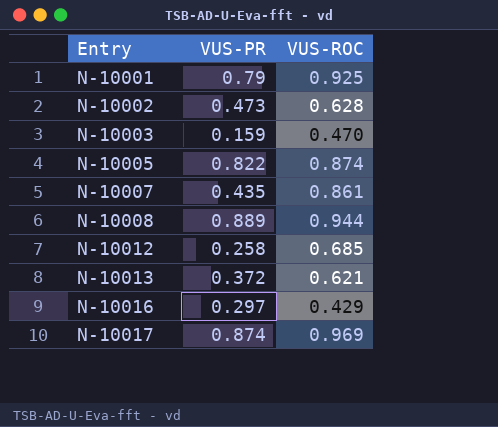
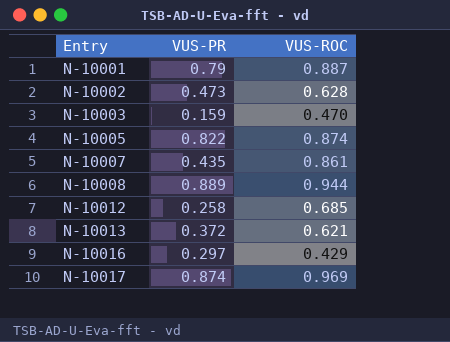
N-10001 | VUS-ROC: 0.925 -> 0.887

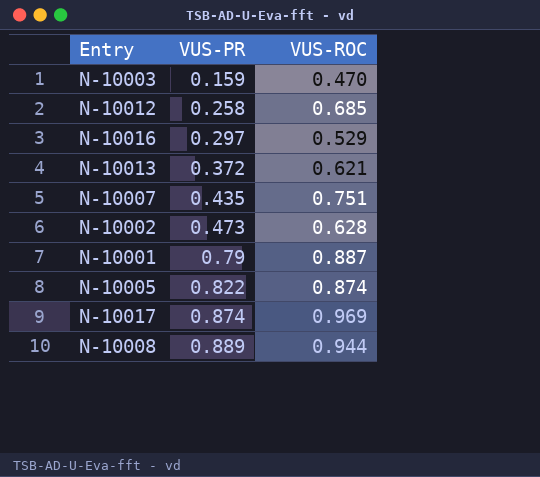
row order: Entry ascending -> VUS-PR ascending
N-10016 | VUS-ROC: 0.429 -> 0.529
N-10007 | VUS-ROC: 0.861 -> 0.751

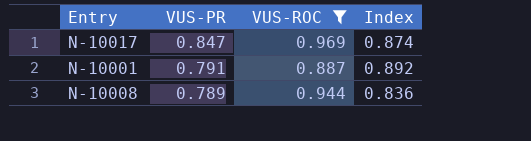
filter: none -> VUS-ROC >= 0.887
row order: VUS-PR ascending -> VUS-PR descending
column Index | formula: none -> [VUS-PR] / [VUS-ROC]
N-10017 | VUS-PR: 0.874 -> 0.847
N-10001 | VUS-PR: 0.79 -> 0.791
N-10008 | VUS-PR: 0.889 -> 0.789

